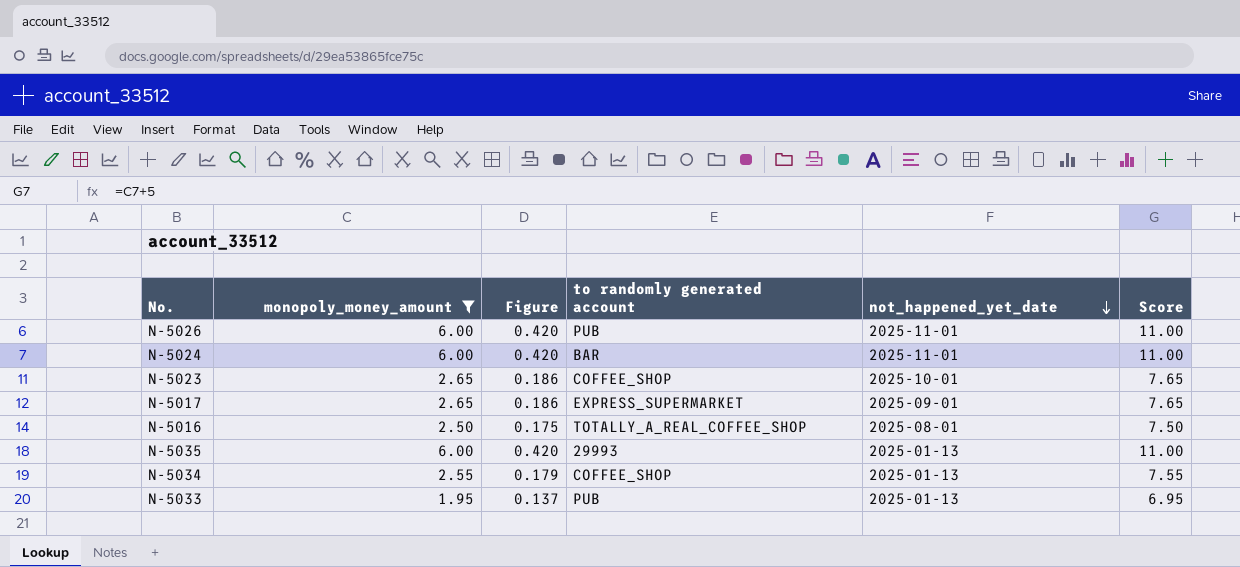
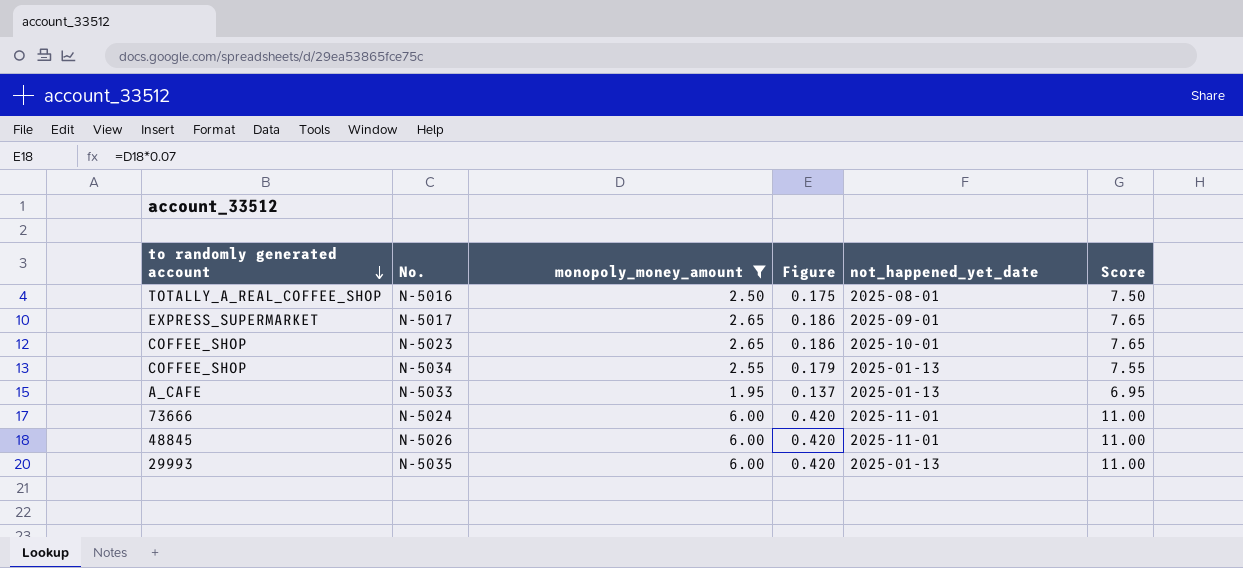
row order: not_happened_yet_date descending -> to randomly generated account descending
column to randomly generated account | position: 4 -> 1
N-5033 | to randomly generated account: PUB -> A_CAFE
N-5024 | to randomly generated account: BAR -> 73666
N-5026 | to randomly generated account: PUB -> 48845

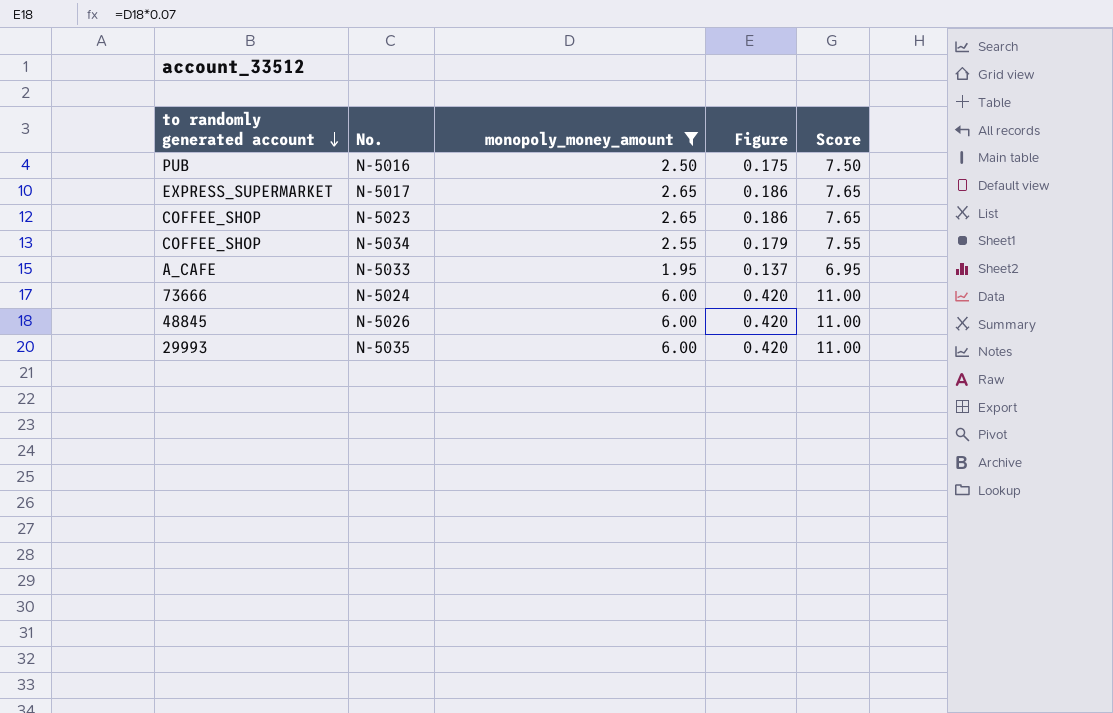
column not_happened_yet_date | position: 5 -> none
N-5016 | to randomly generated account: TOTALLY_A_REAL_COFFEE_SHOP -> PUB

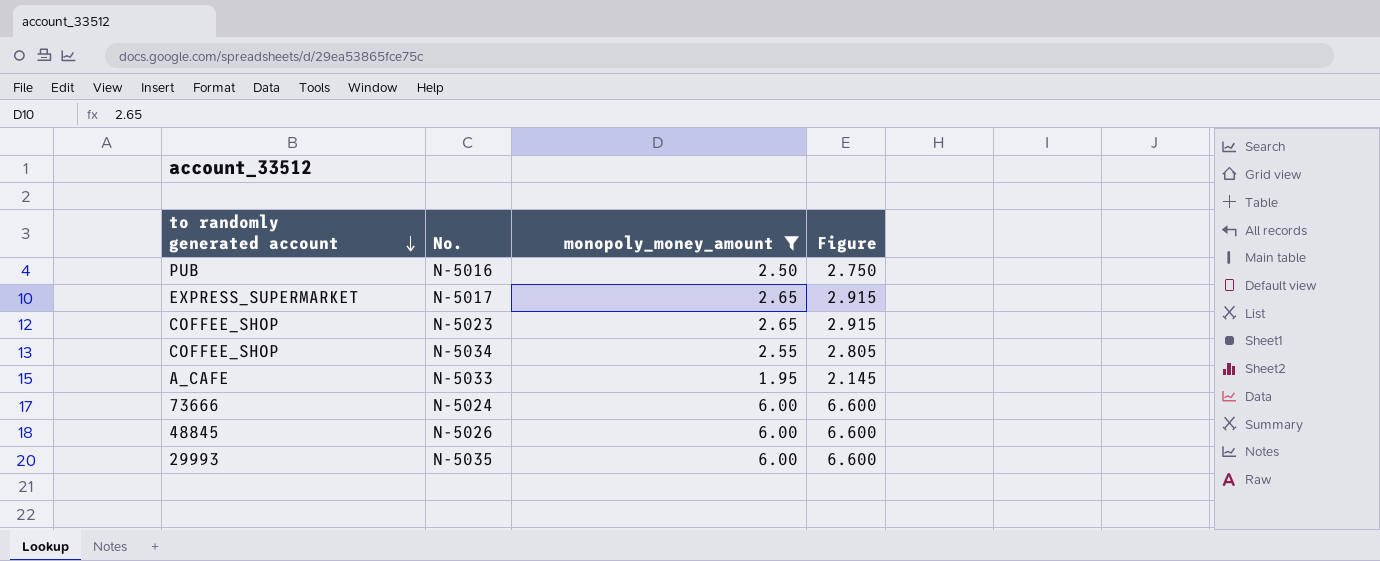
column Score | formula: [monopoly_money_amount] + 5 -> none
column Figure | formula: [monopoly_money_amount] * 0.07 -> [monopoly_money_amount] * 1.1

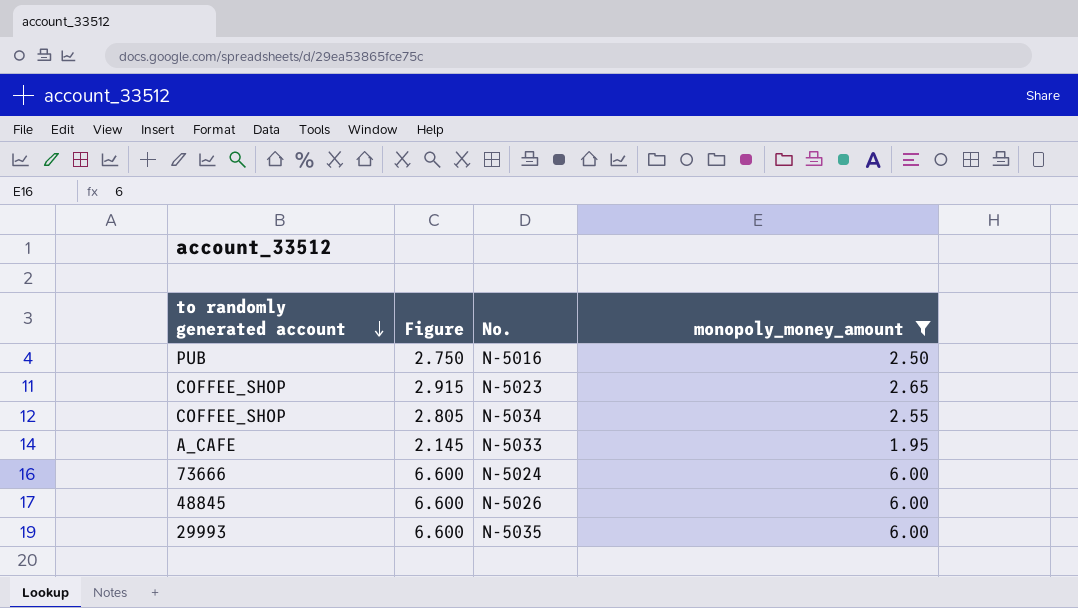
column Figure | position: 4 -> 2
row N-5017: EXPRESS_SUPERMARKET | 2.65 | 2.915 -> none

